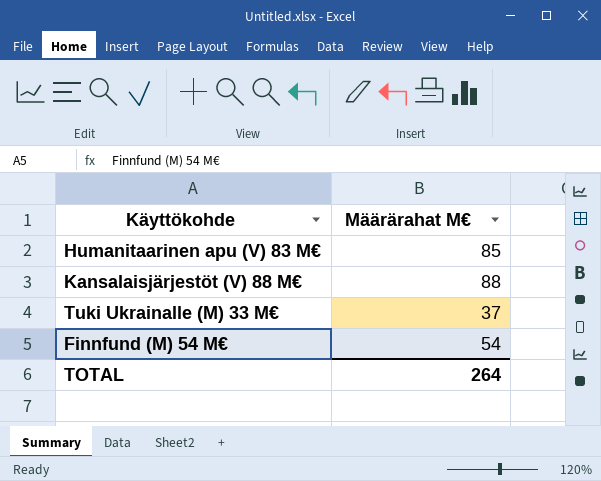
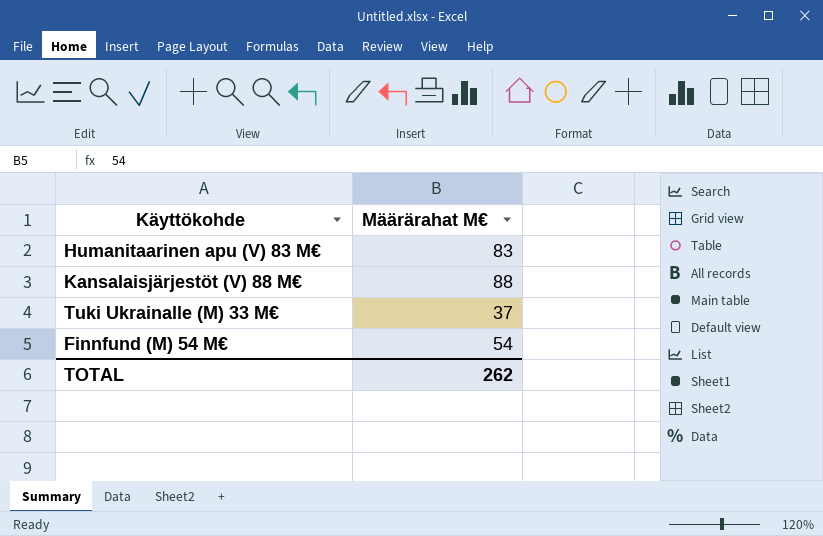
Humanitaarinen apu (V) 83 M€ | Määrärahat M€: 85 -> 83
TOTAL | Määrärahat M€: 264 -> 262

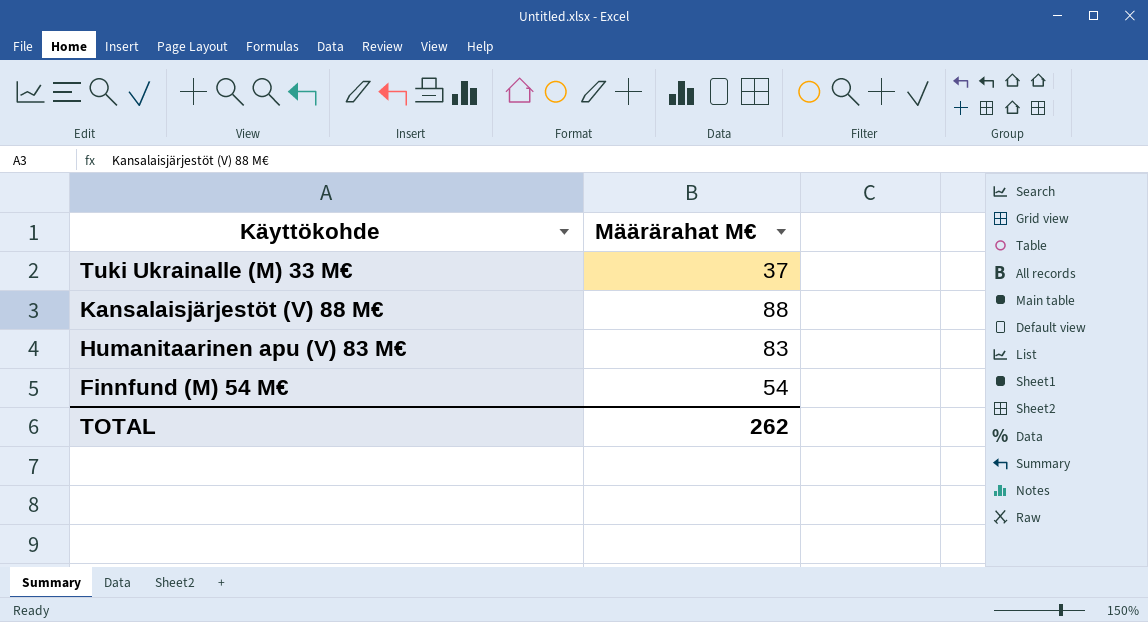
row order: none -> Käyttökohde descending

